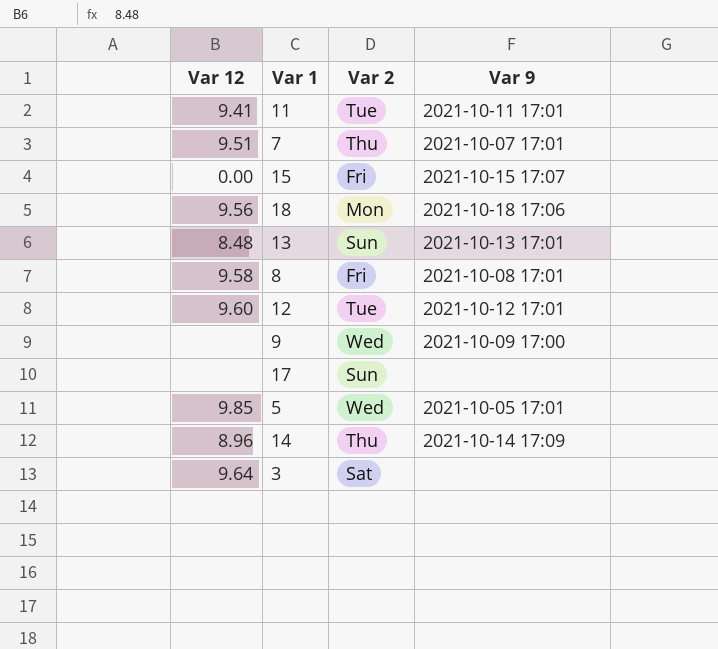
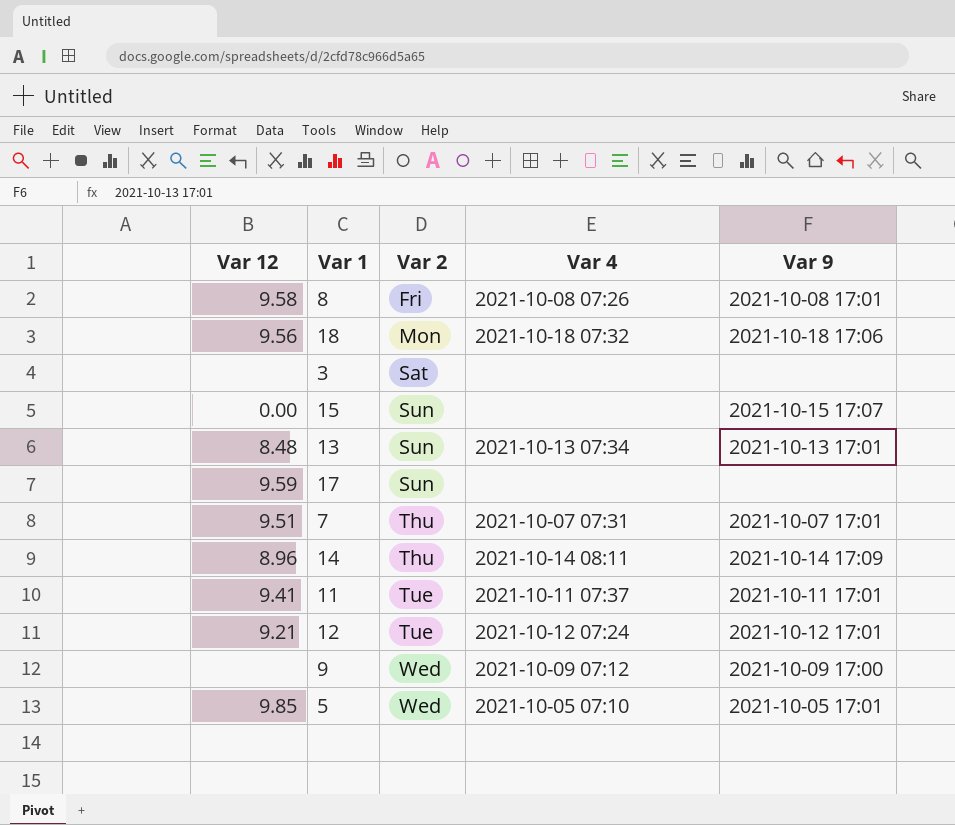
row order: none -> Var 2 ascending
column Var 4 | position: none -> 4
3 | Var 12: 9.64 -> none
15 | Var 2: Fri -> Sun
17 | Var 12: none -> 9.59
12 | Var 12: 9.60 -> 9.21

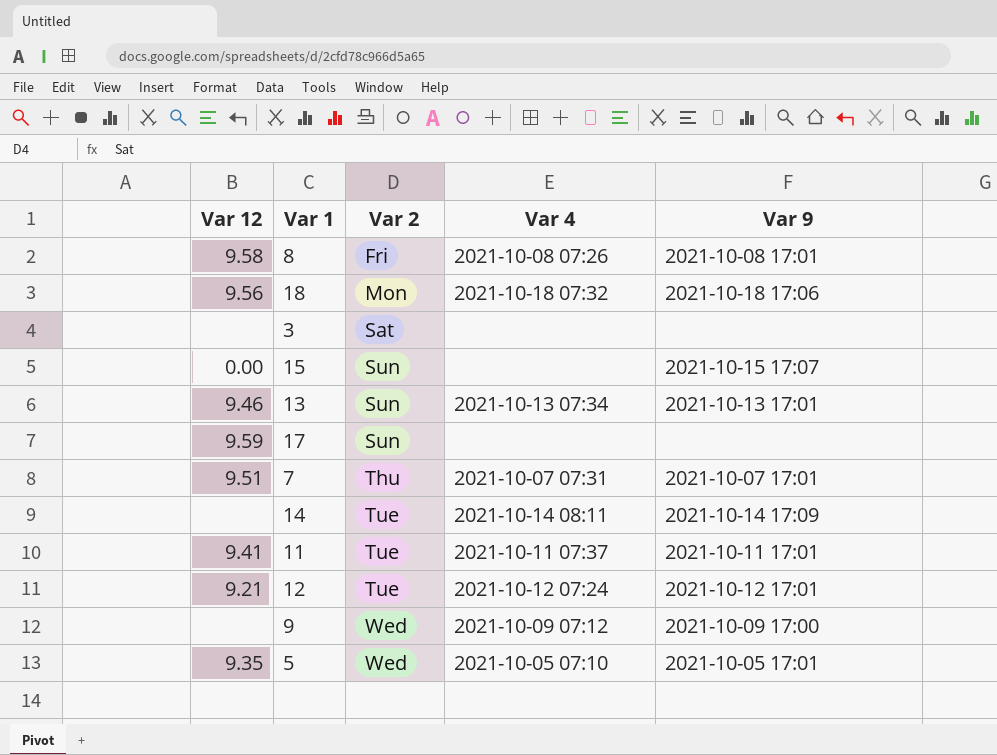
13 | Var 12: 8.48 -> 9.46
14 | Var 12: 8.96 -> none
14 | Var 2: Thu -> Tue
5 | Var 12: 9.85 -> 9.35

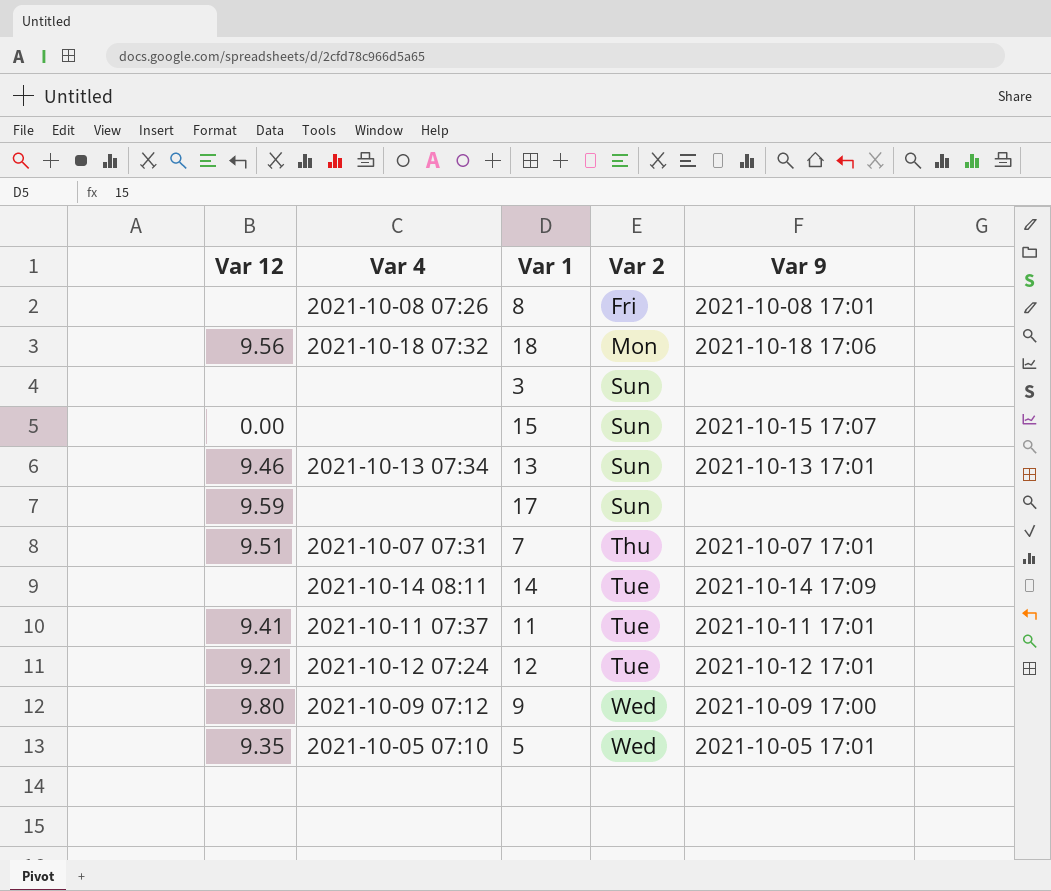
column Var 4 | position: 4 -> 2
8 | Var 12: 9.58 -> none
3 | Var 2: Sat -> Sun
9 | Var 12: none -> 9.80

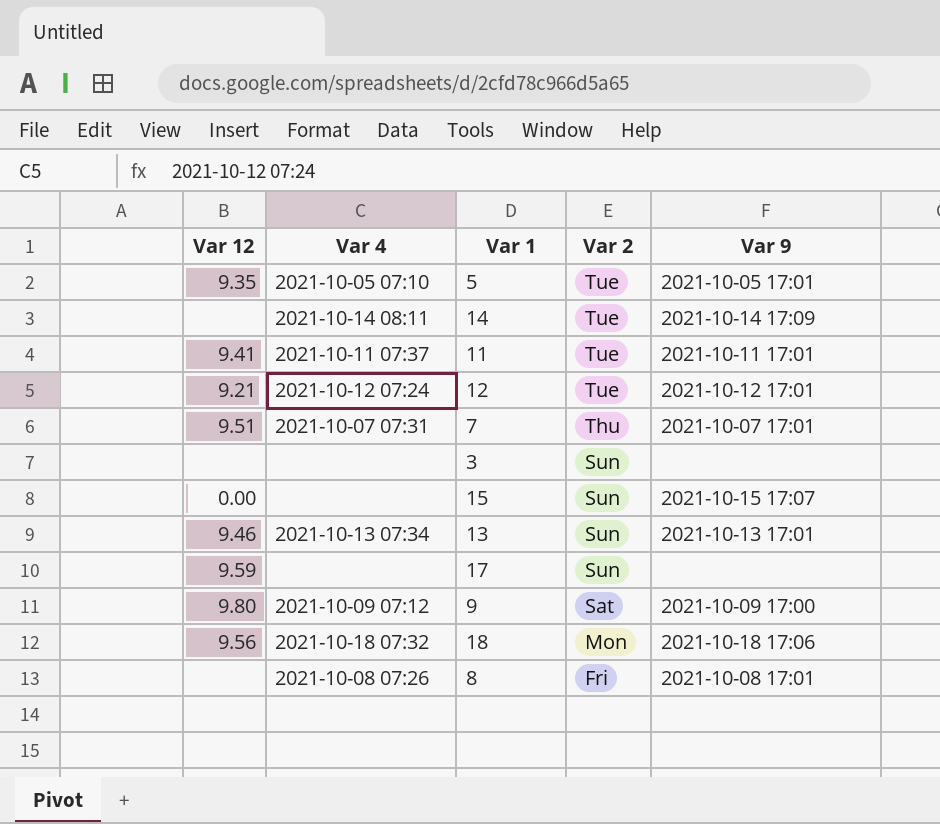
row order: Var 2 ascending -> Var 2 descending
5 | Var 2: Wed -> Tue
9 | Var 2: Wed -> Sat

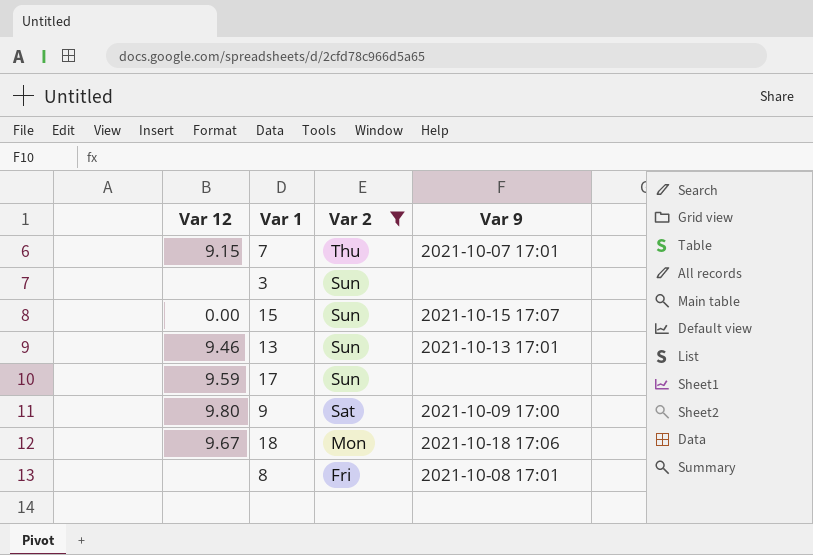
filter: none -> Var 2 != Tue
column Var 4 | position: 2 -> none
7 | Var 12: 9.51 -> 9.15
18 | Var 12: 9.56 -> 9.67

